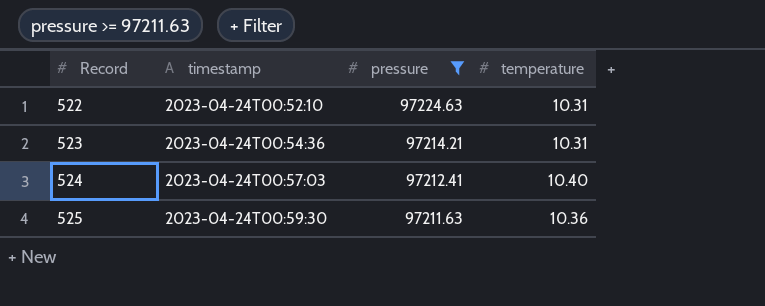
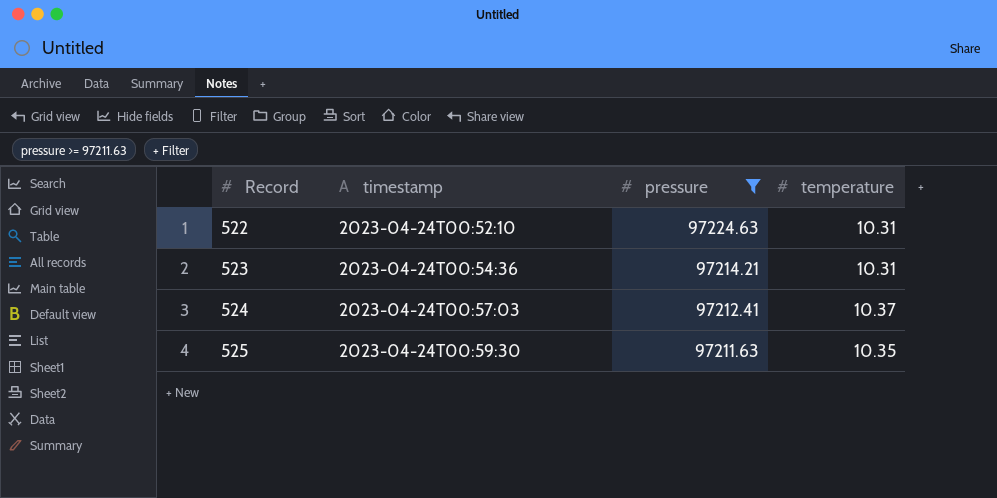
524 | temperature: 10.40 -> 10.37
525 | temperature: 10.36 -> 10.35

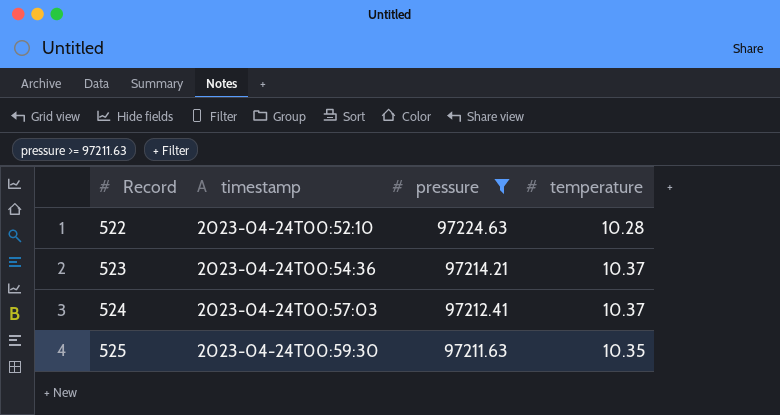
522 | temperature: 10.31 -> 10.28
523 | temperature: 10.31 -> 10.37

